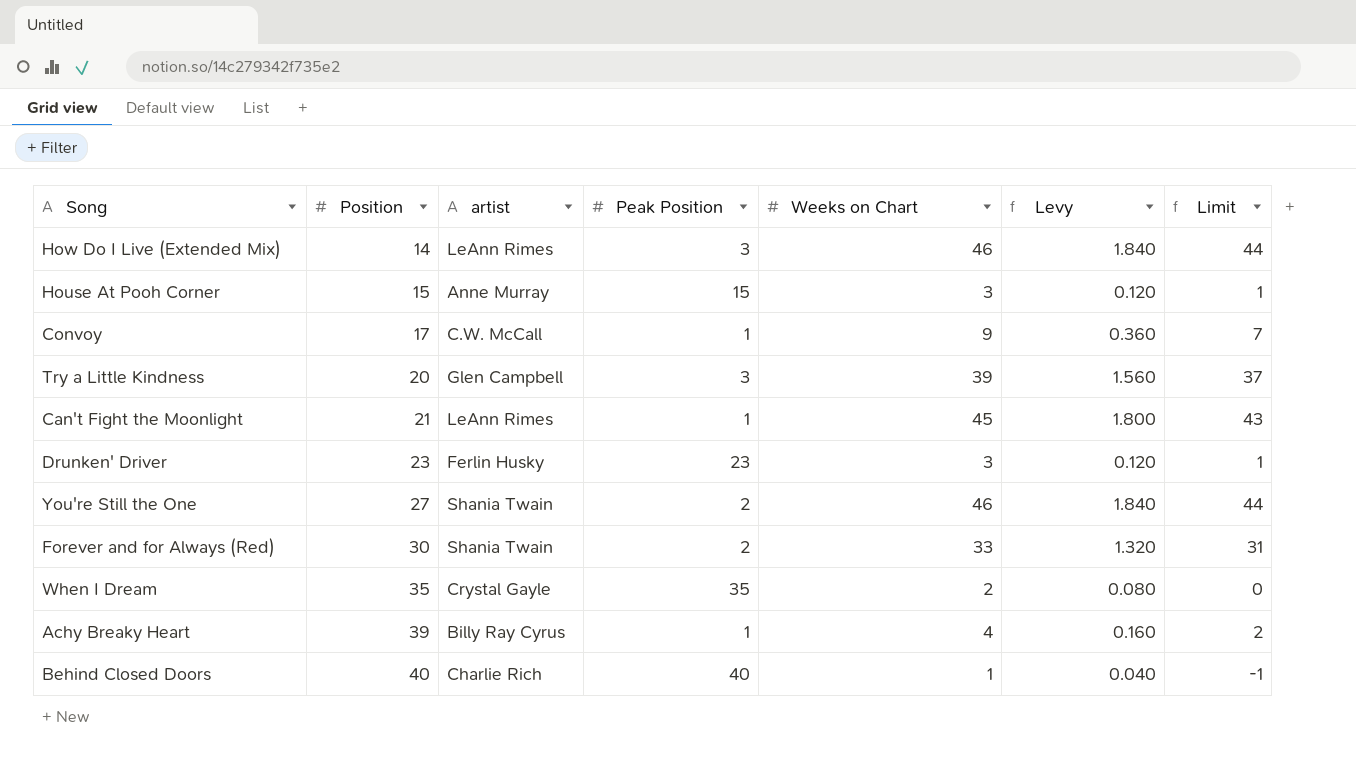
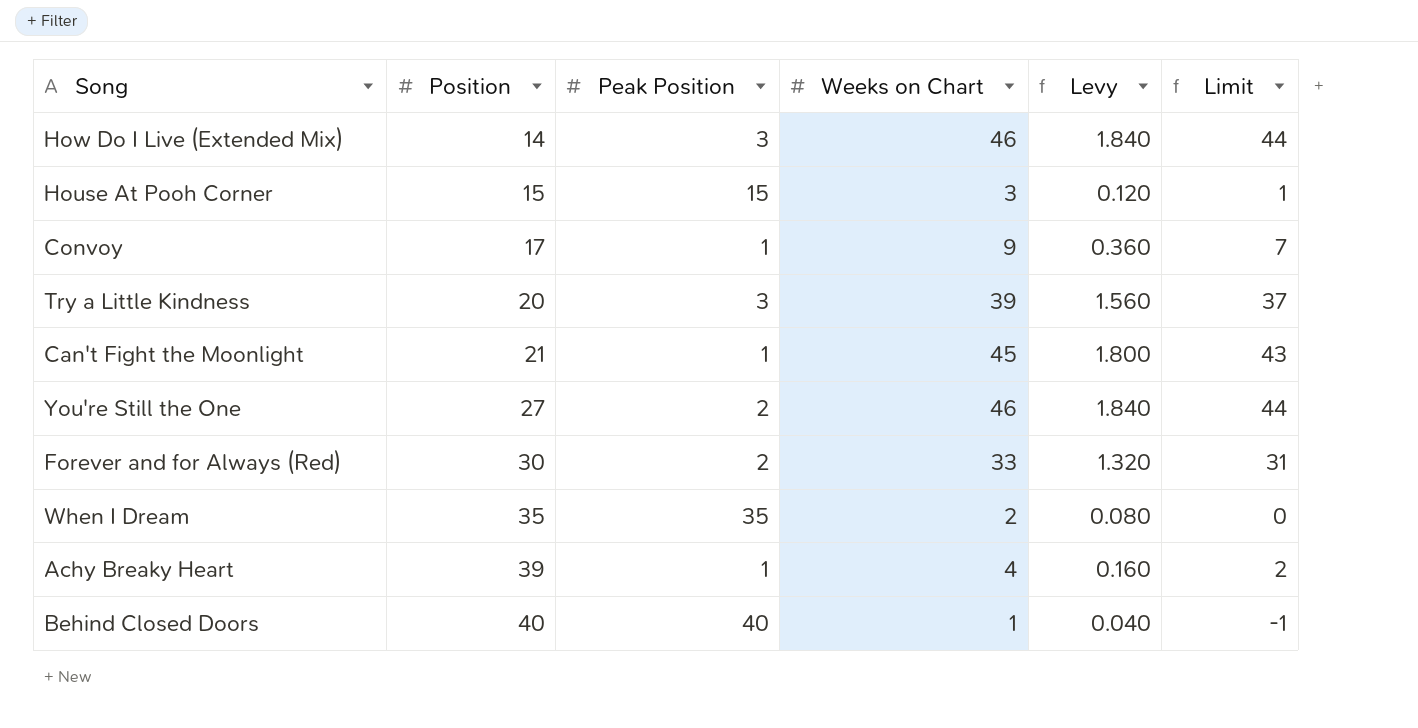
column artist | position: 3 -> none
row Drunken' Driver: 23 | Ferlin Husky | 23 | 3 | 0.120 | 1 -> none

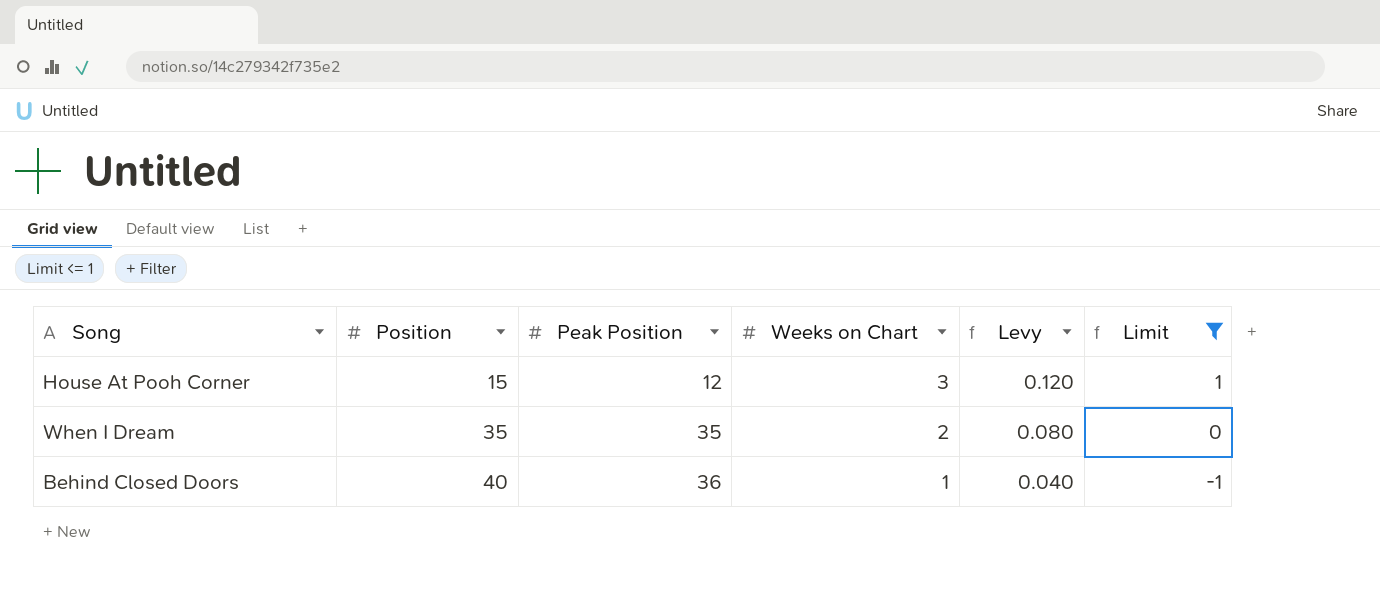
filter: none -> Limit <= 1
House At Pooh Corner | Peak Position: 15 -> 12
Behind Closed Doors | Peak Position: 40 -> 36

